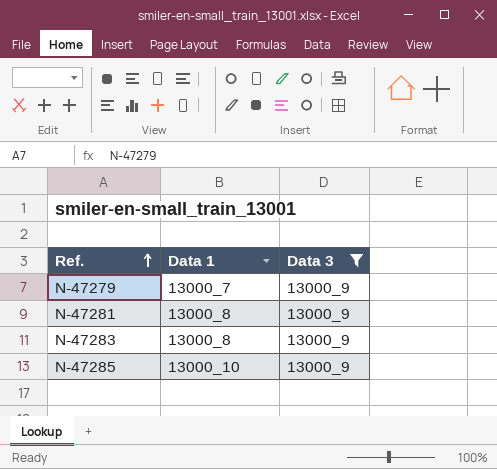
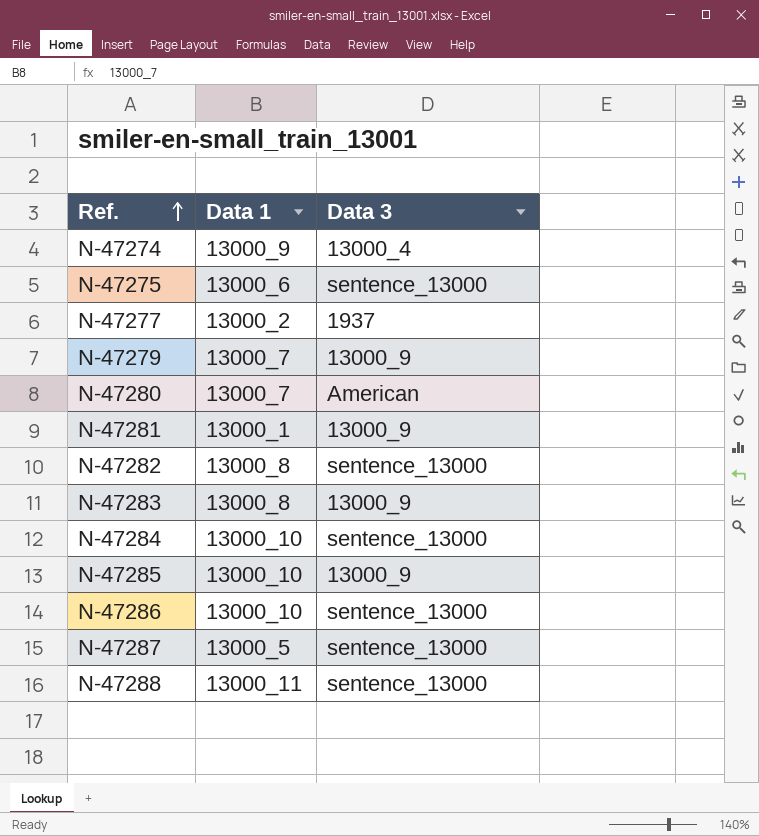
filter: Data 3 = 13000_9 -> none
N-47281 | Data 1: 13000_8 -> 13000_1

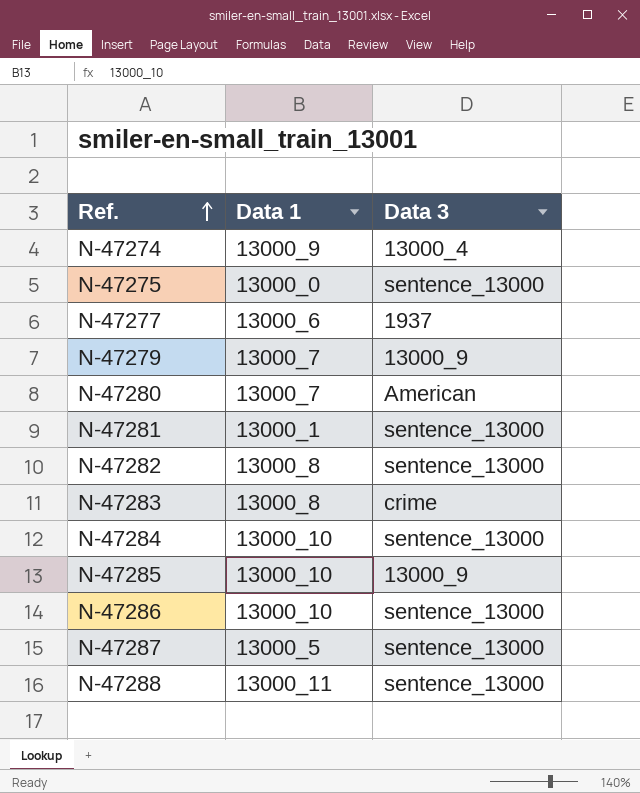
N-47275 | Data 1: 13000_6 -> 13000_0
N-47277 | Data 1: 13000_2 -> 13000_6
N-47281 | Data 3: 13000_9 -> sentence_13000
N-47283 | Data 3: 13000_9 -> crime

